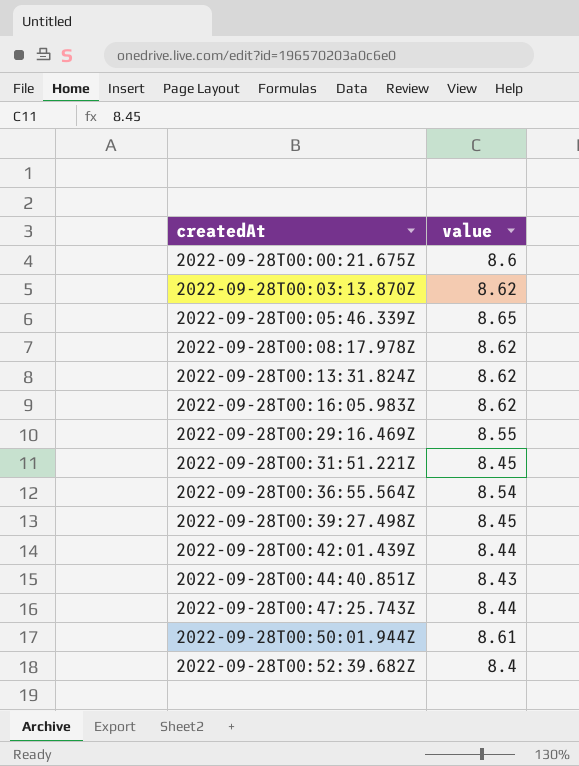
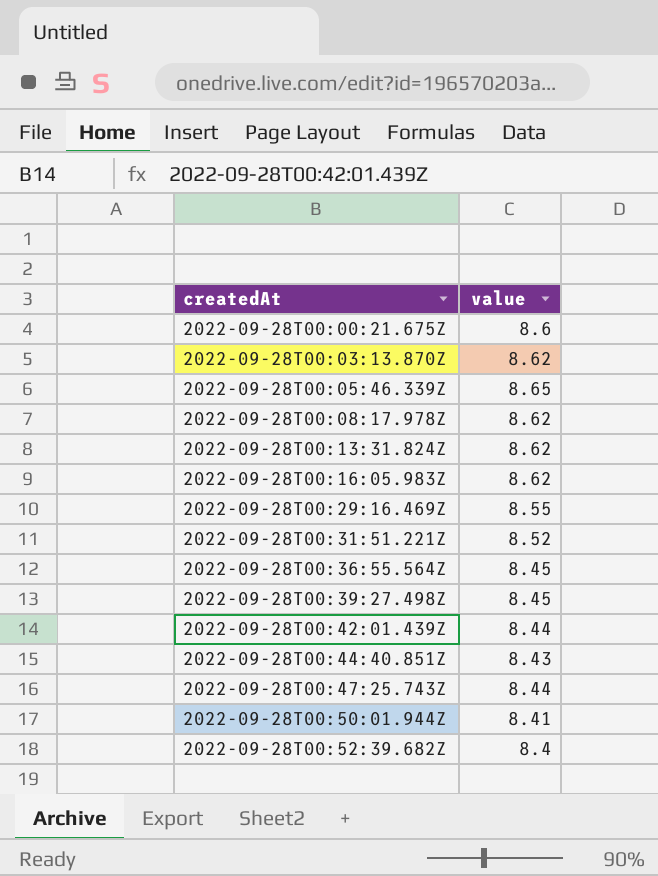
2022-09-28T00:31:51.221Z | value: 8.45 -> 8.52
2022-09-28T00:36:55.564Z | value: 8.54 -> 8.45
2022-09-28T00:50:01.944Z | value: 8.61 -> 8.41

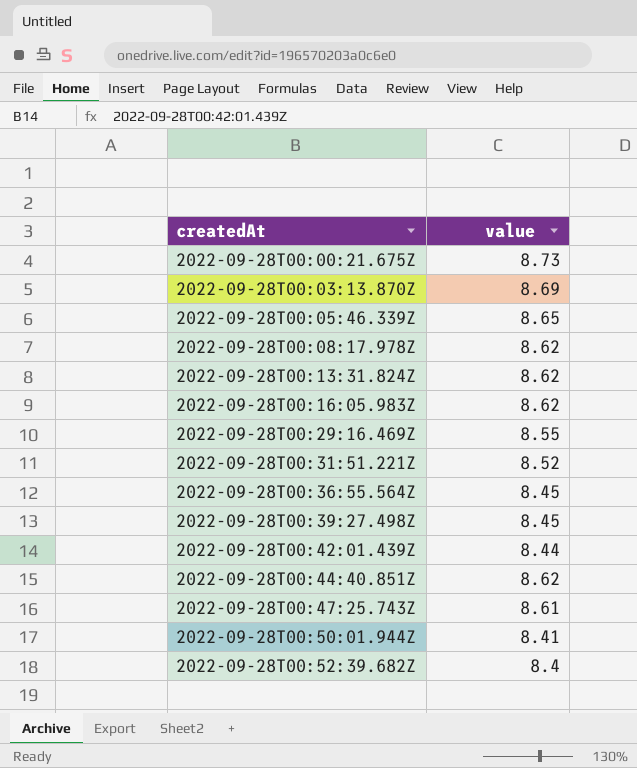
2022-09-28T00:00:21.675Z | value: 8.6 -> 8.73
2022-09-28T00:03:13.870Z | value: 8.62 -> 8.69
2022-09-28T00:44:40.851Z | value: 8.43 -> 8.62
2022-09-28T00:47:25.743Z | value: 8.44 -> 8.61

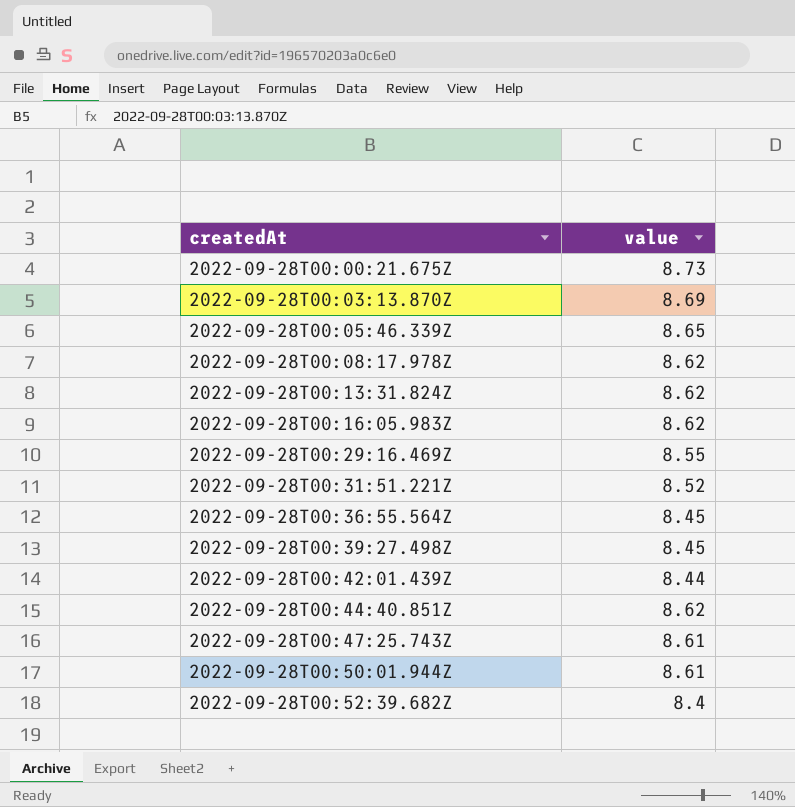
2022-09-28T00:50:01.944Z | value: 8.41 -> 8.61

